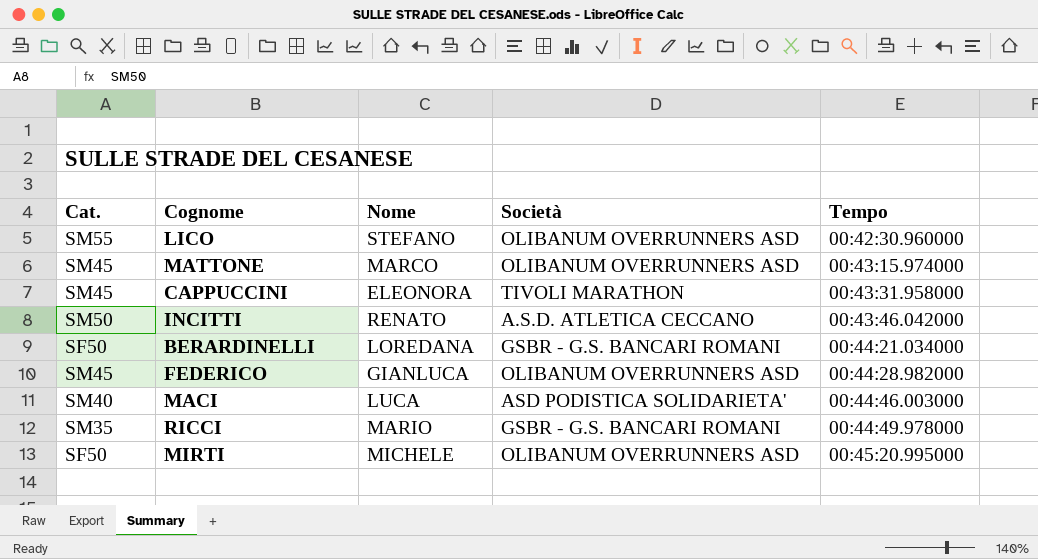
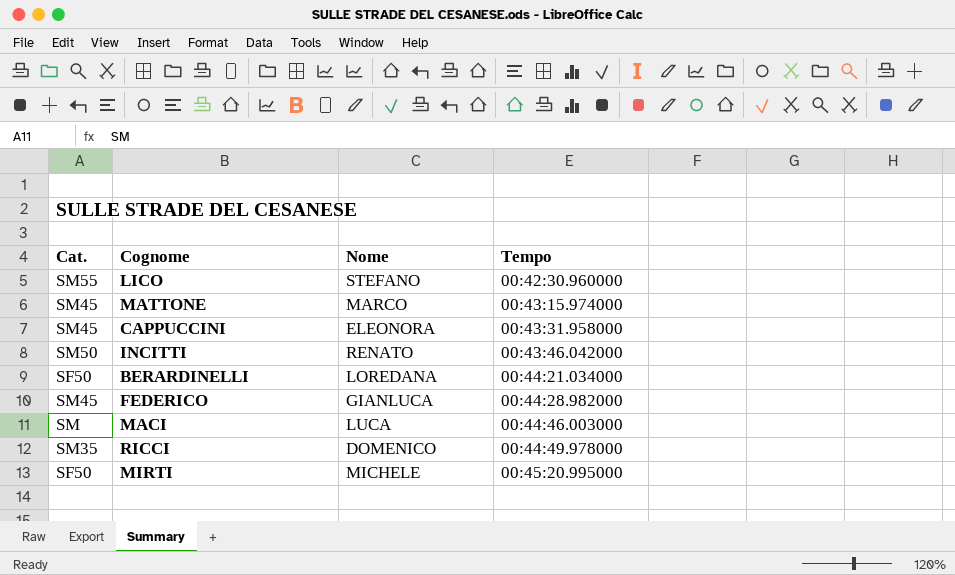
column Società | position: 4 -> none
MACI | Cat.: SM40 -> SM
RICCI | Nome: MARIO -> DOMENICO

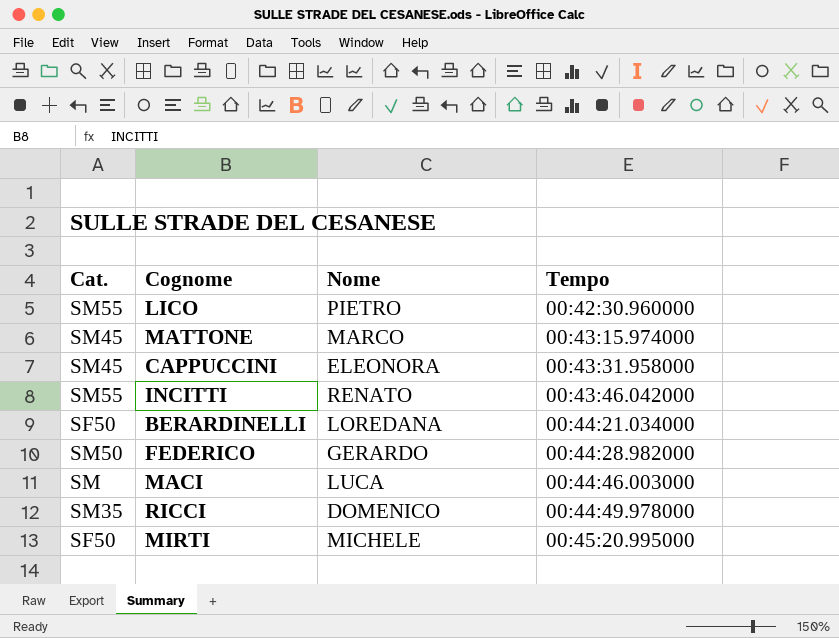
LICO | Nome: STEFANO -> PIETRO
INCITTI | Cat.: SM50 -> SM55
FEDERICO | Cat.: SM45 -> SM50
FEDERICO | Nome: GIANLUCA -> GERARDO

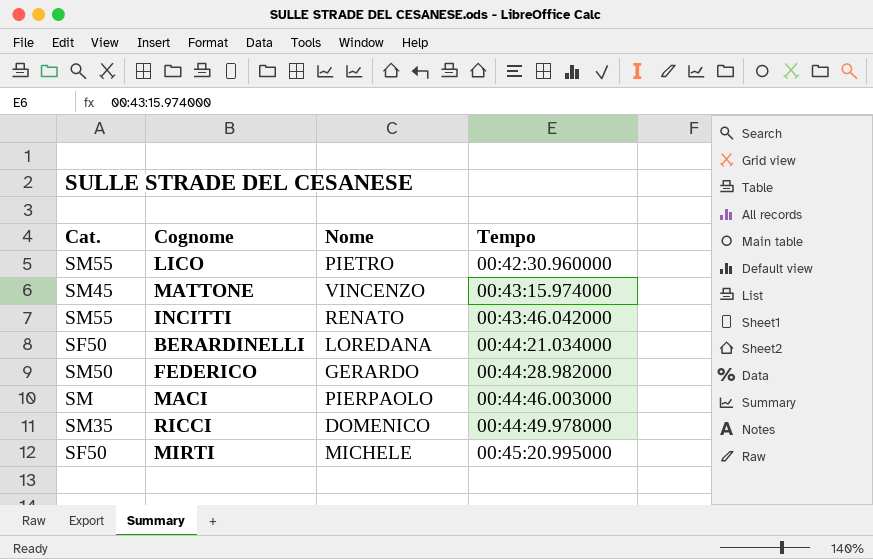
row CAPPUCCINI: SM45 | ELEONORA | 00:43:31.958000 -> none
MATTONE | Nome: MARCO -> VINCENZO
MACI | Nome: LUCA -> PIERPAOLO

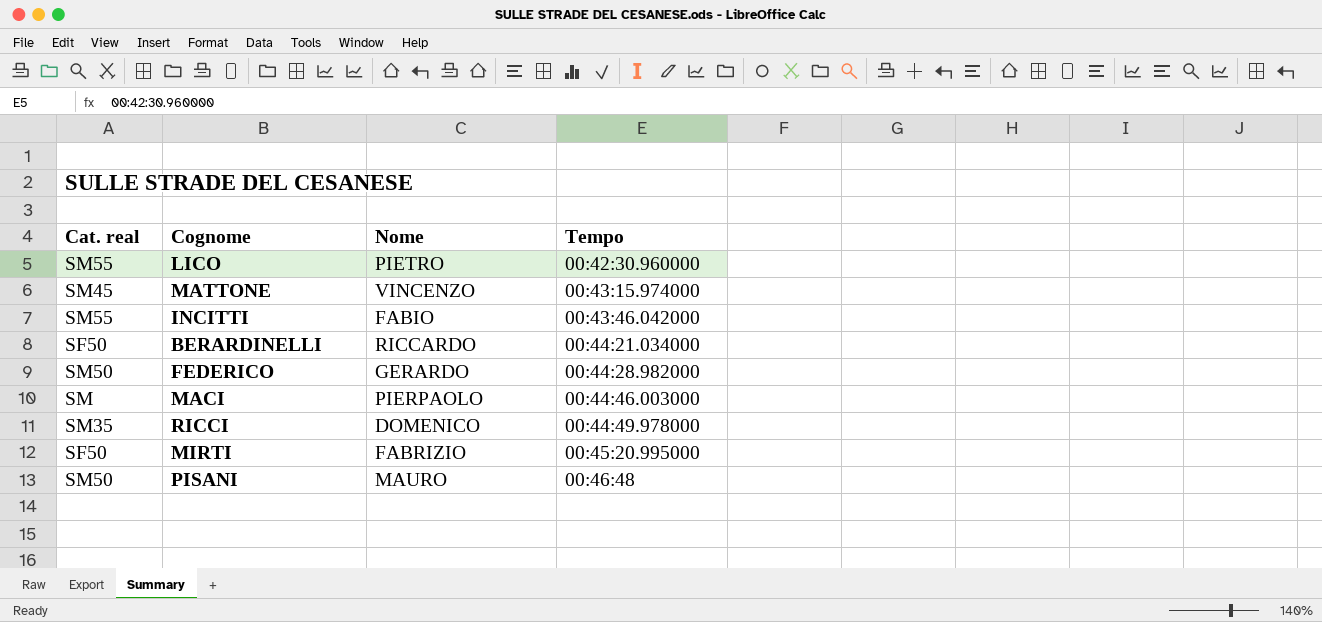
column name: Cat. -> Cat. real
INCITTI | Nome: RENATO -> FABIO
BERARDINELLI | Nome: LOREDANA -> RICCARDO
MIRTI | Nome: MICHELE -> FABRIZIO
row PISANI: none -> SM50 | MAURO | 00:46:48

